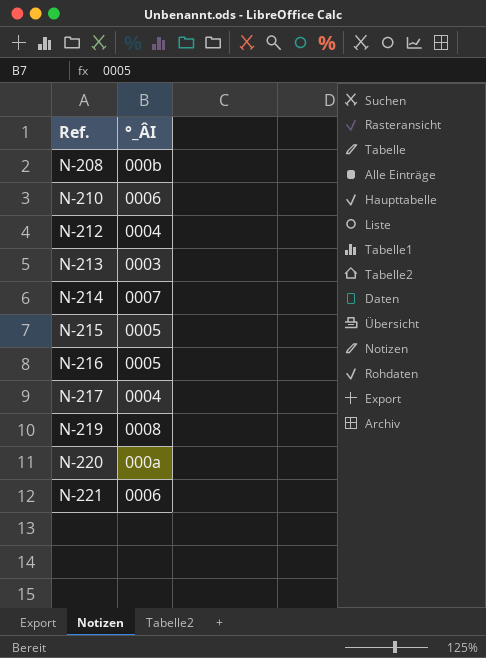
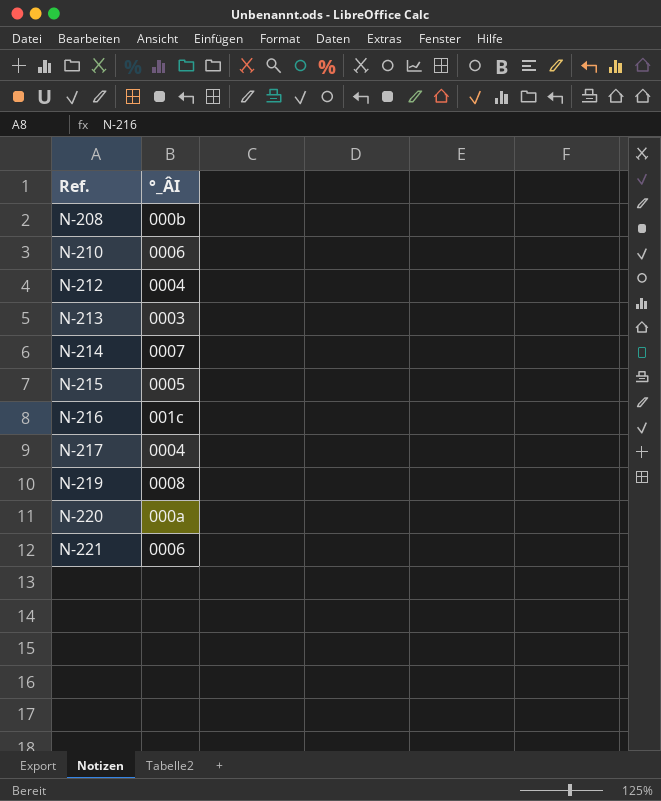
N-216 | °_ÂI: 0005 -> 001c

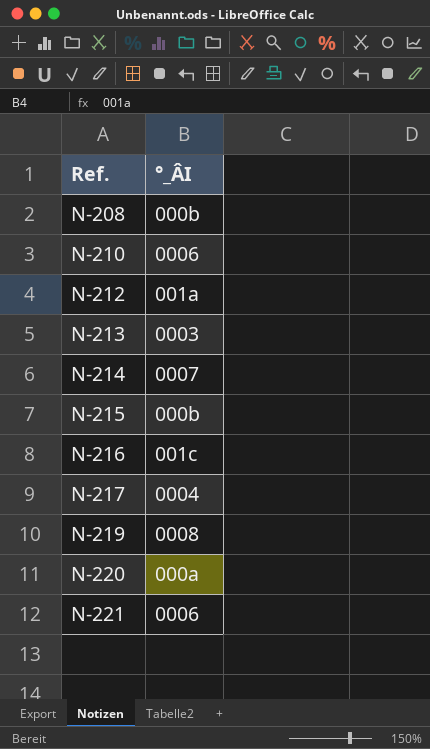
N-212 | °_ÂI: 0004 -> 001a
N-215 | °_ÂI: 0005 -> 000b

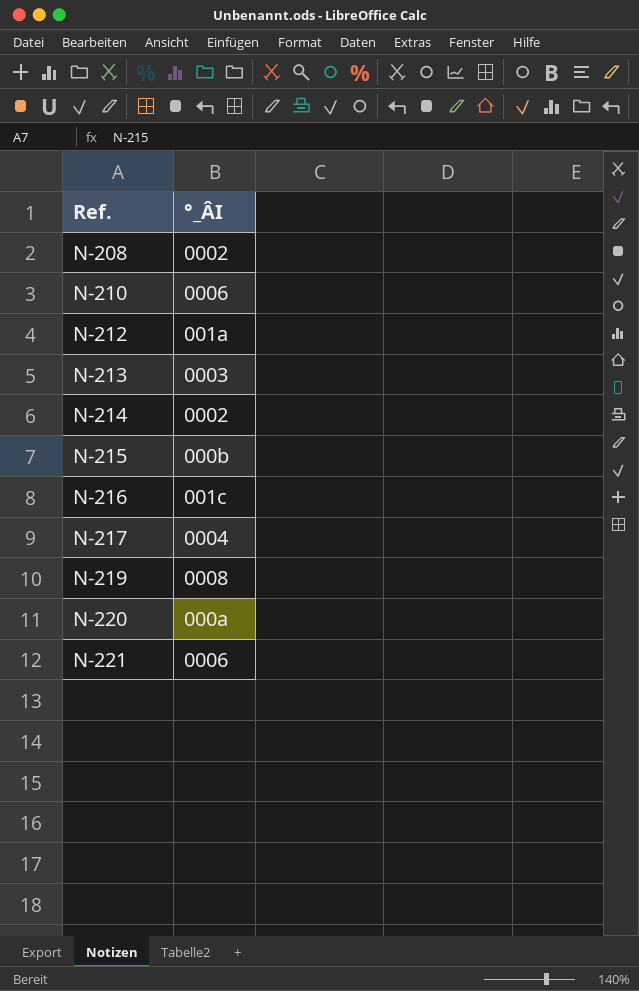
N-208 | °_ÂI: 000b -> 0002
N-214 | °_ÂI: 0007 -> 0002

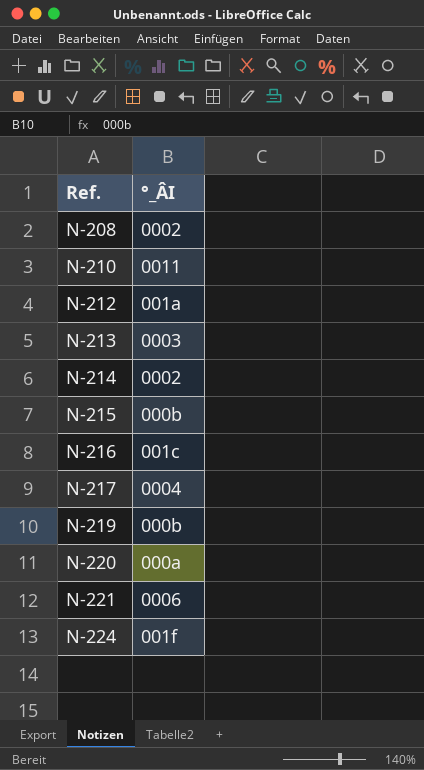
N-210 | °_ÂI: 0006 -> 0011
N-219 | °_ÂI: 0008 -> 000b
row N-224: none -> 001f

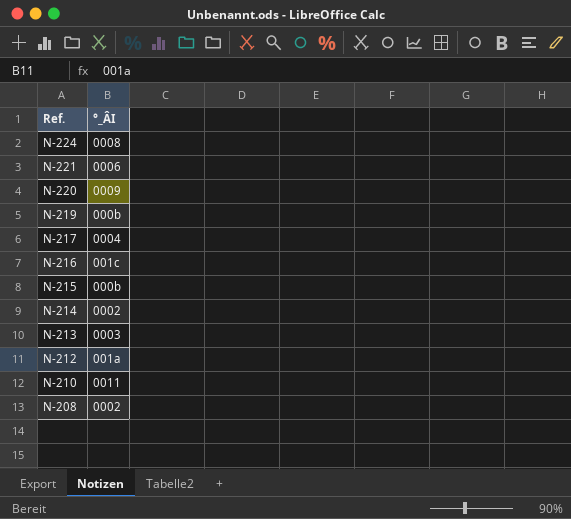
row order: Ref. ascending -> Ref. descending
N-224 | °_ÂI: 001f -> 0008
N-220 | °_ÂI: 000a -> 0009

